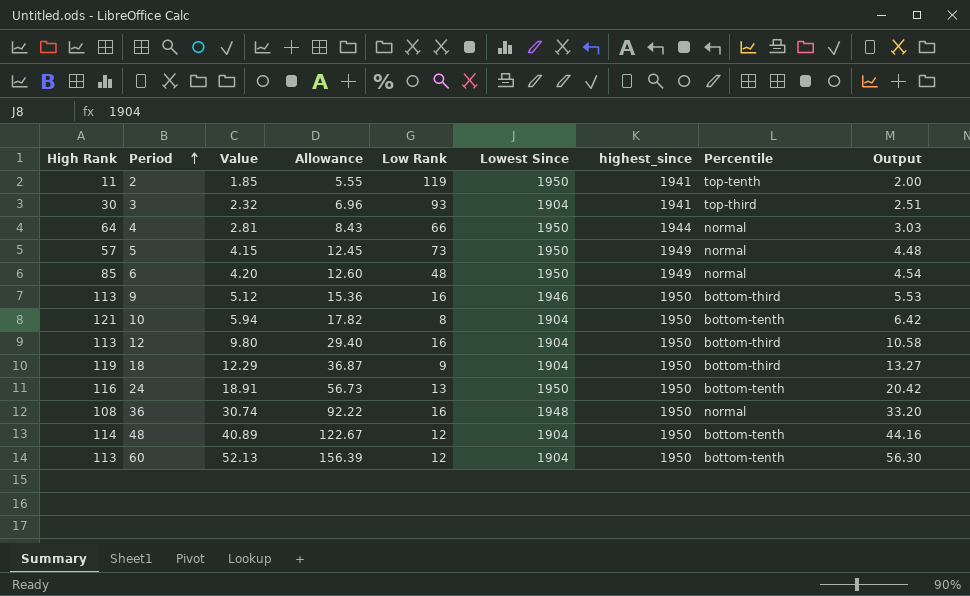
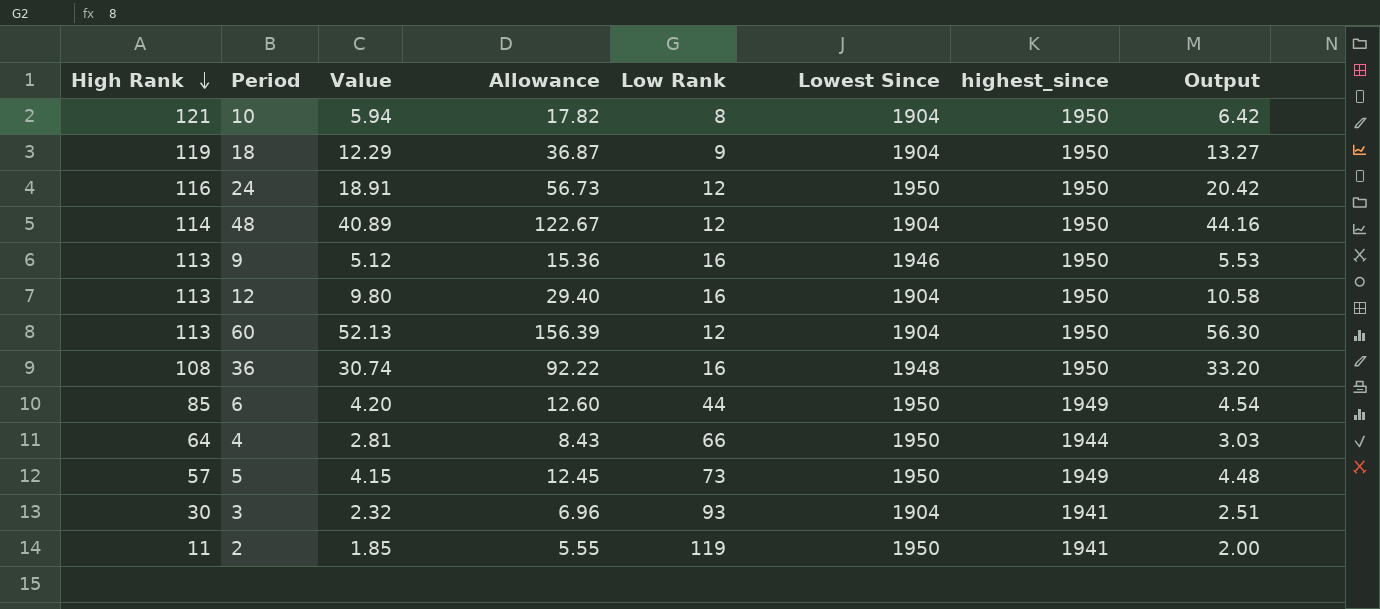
row order: Period ascending -> High Rank descending
column Percentile | position: 8 -> none
24 | Low Rank: 13 -> 12
6 | Low Rank: 48 -> 44

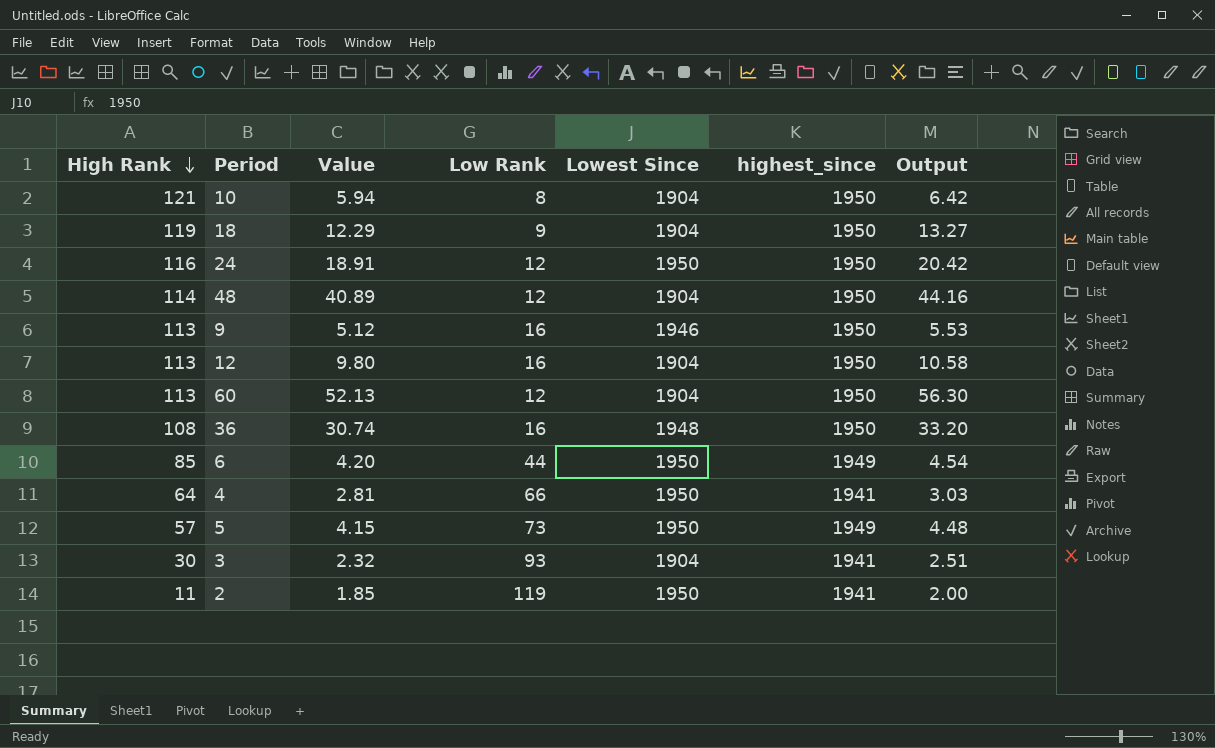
column Allowance | formula: [Value] * 3 -> none
4 | highest_since: 1944 -> 1941

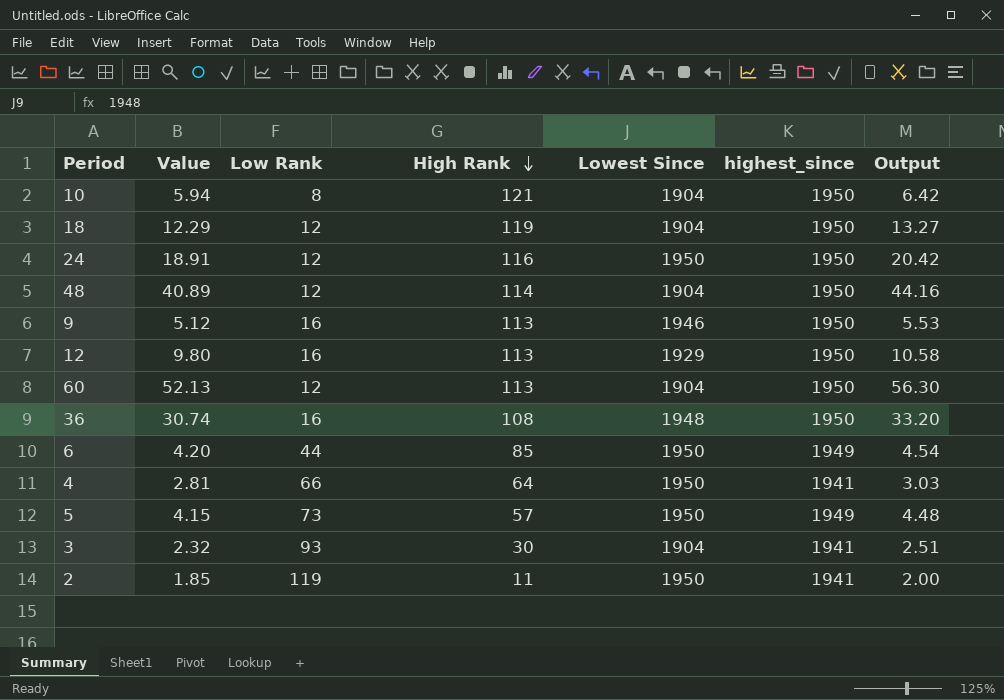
column High Rank | position: 1 -> 4
18 | Low Rank: 9 -> 12
12 | Lowest Since: 1904 -> 1929

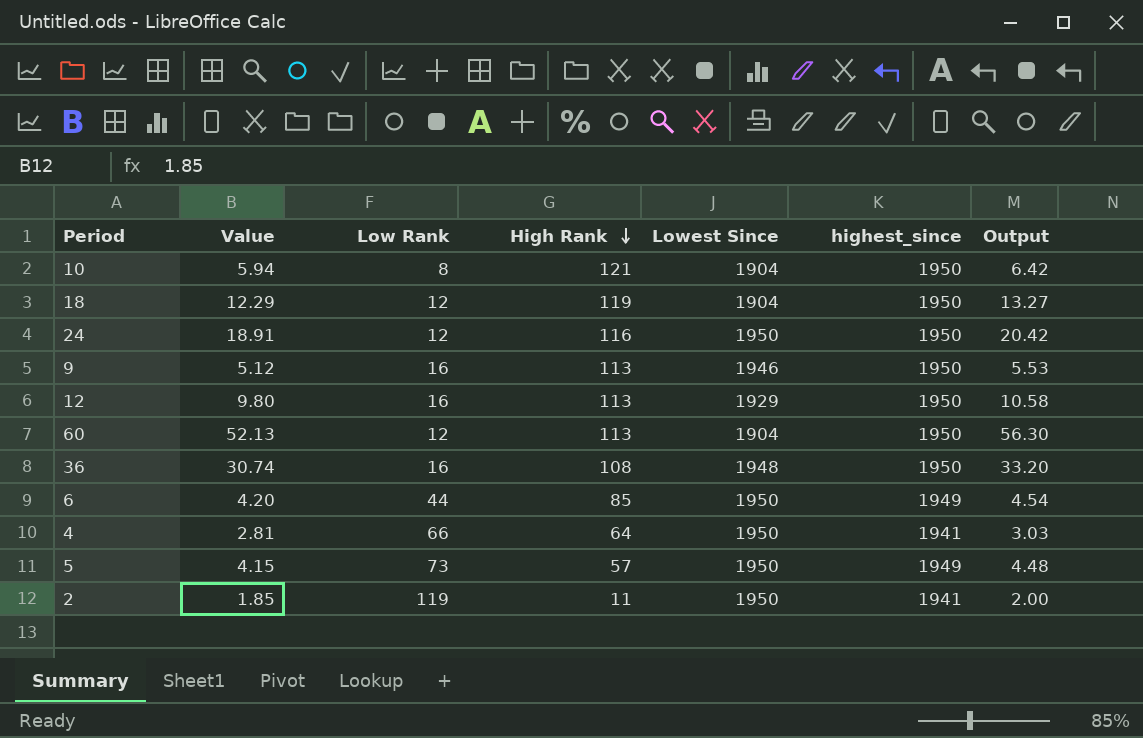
row 48: 40.89 | 12 | 114 | 1904 | 1950 | 44.16 -> none
row 3: 2.32 | 93 | 30 | 1904 | 1941 | 2.51 -> none

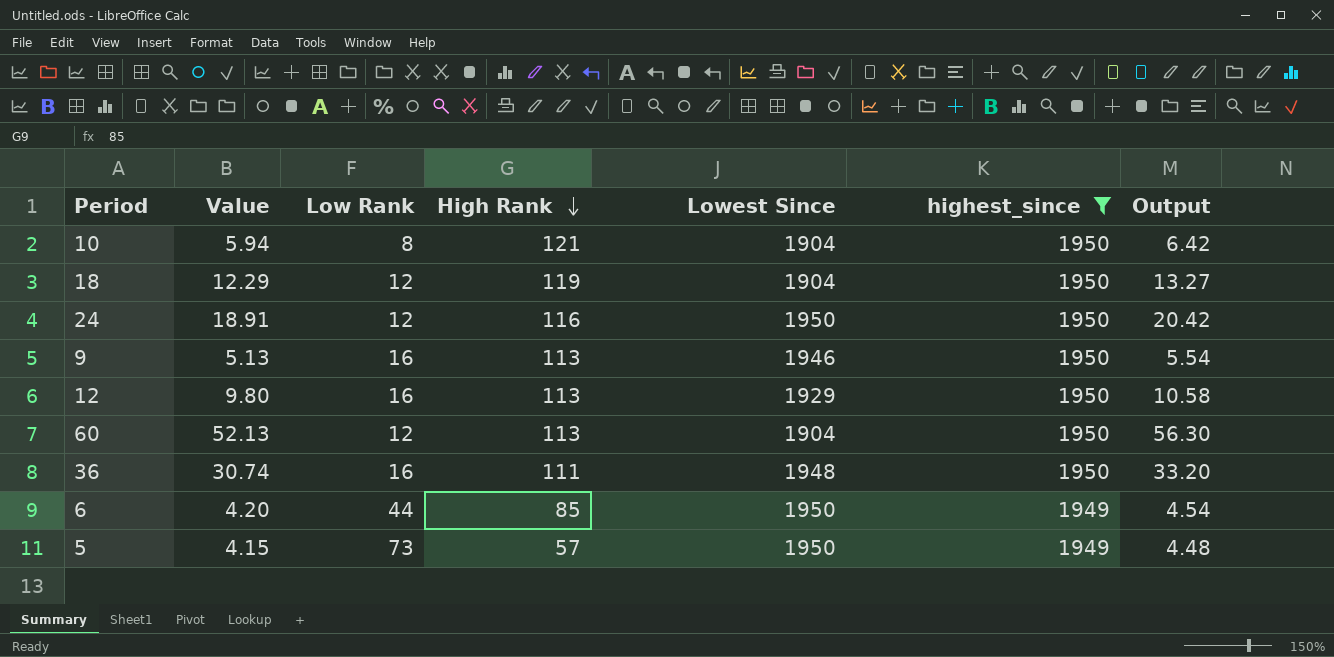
filter: none -> highest_since != 1941
9 | Value: 5.12 -> 5.13
9 | Output: 5.53 -> 5.54
36 | High Rank: 108 -> 111

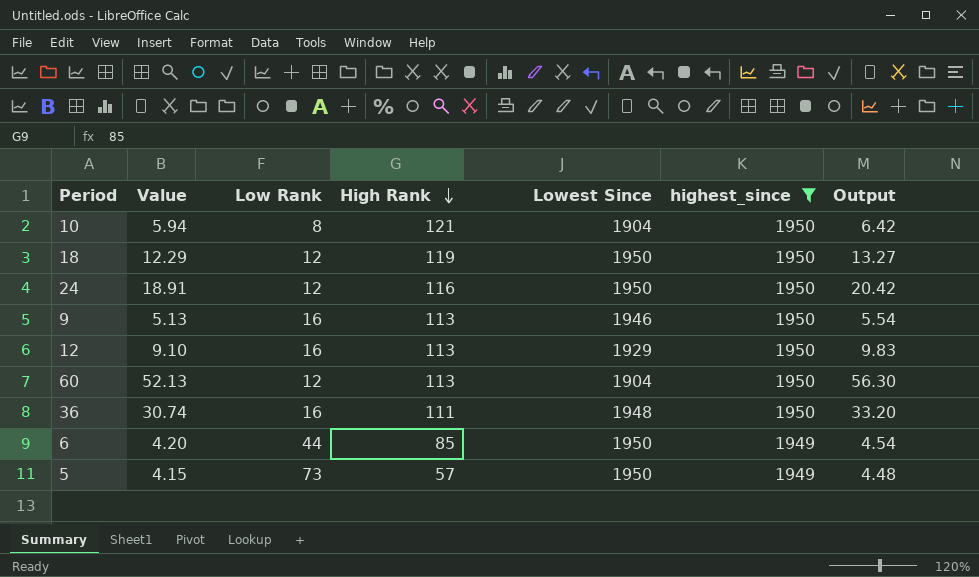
18 | Lowest Since: 1904 -> 1950
12 | Value: 9.80 -> 9.10
12 | Output: 10.58 -> 9.83

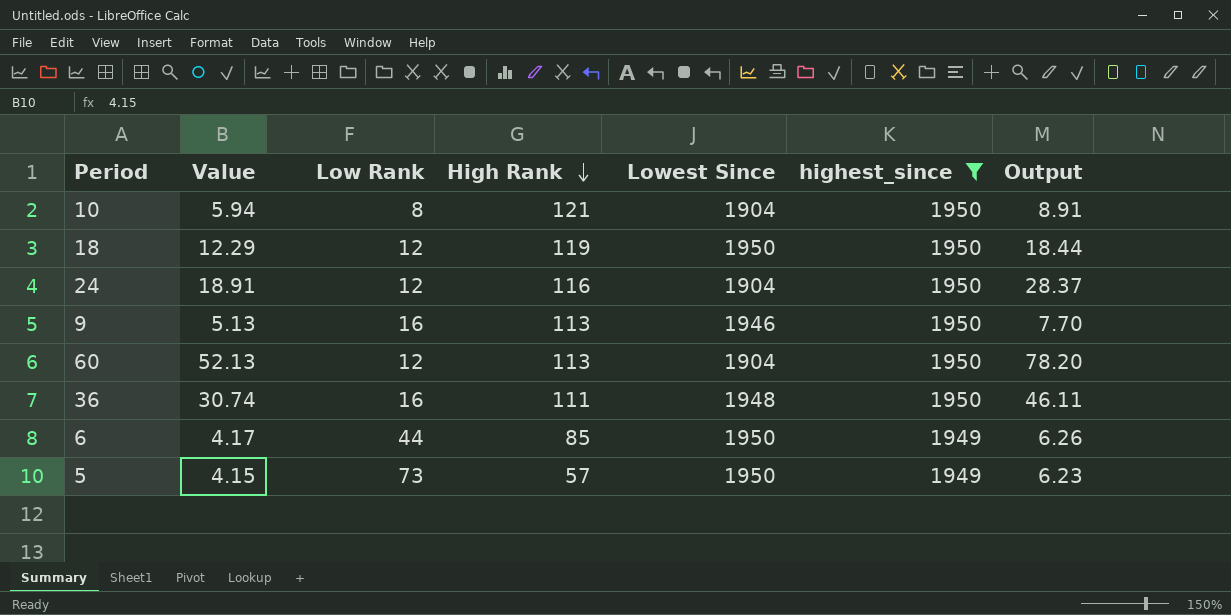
column Output | formula: [Value] * 1.08 -> [Value] * 1.5
row 12: 9.10 | 16 | 113 | 1929 | 1950 | 9.83 -> none
24 | Lowest Since: 1950 -> 1904
6 | Value: 4.20 -> 4.17

